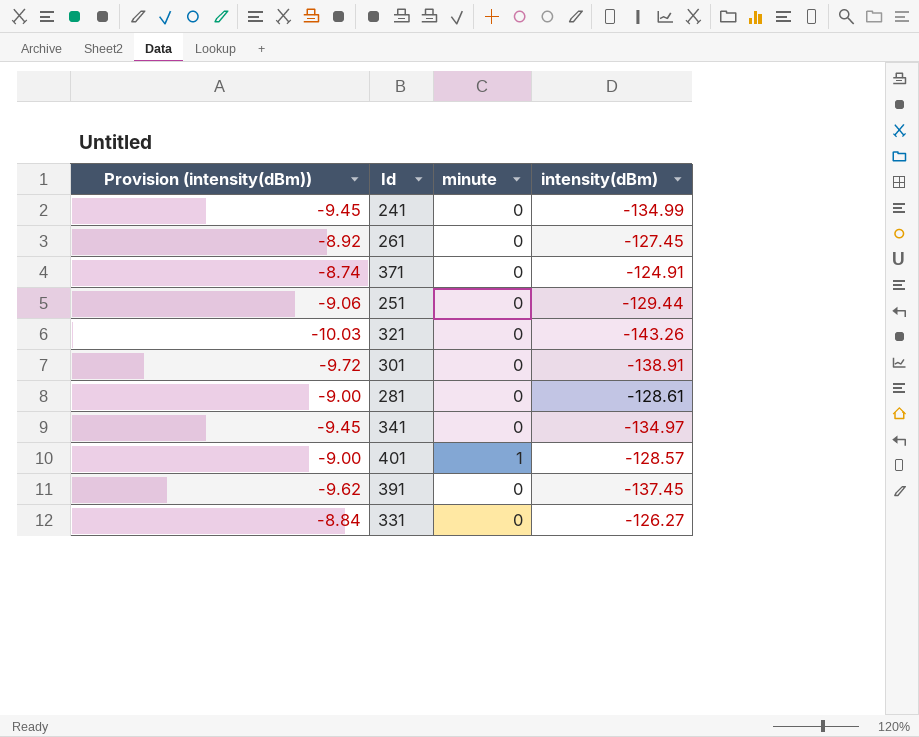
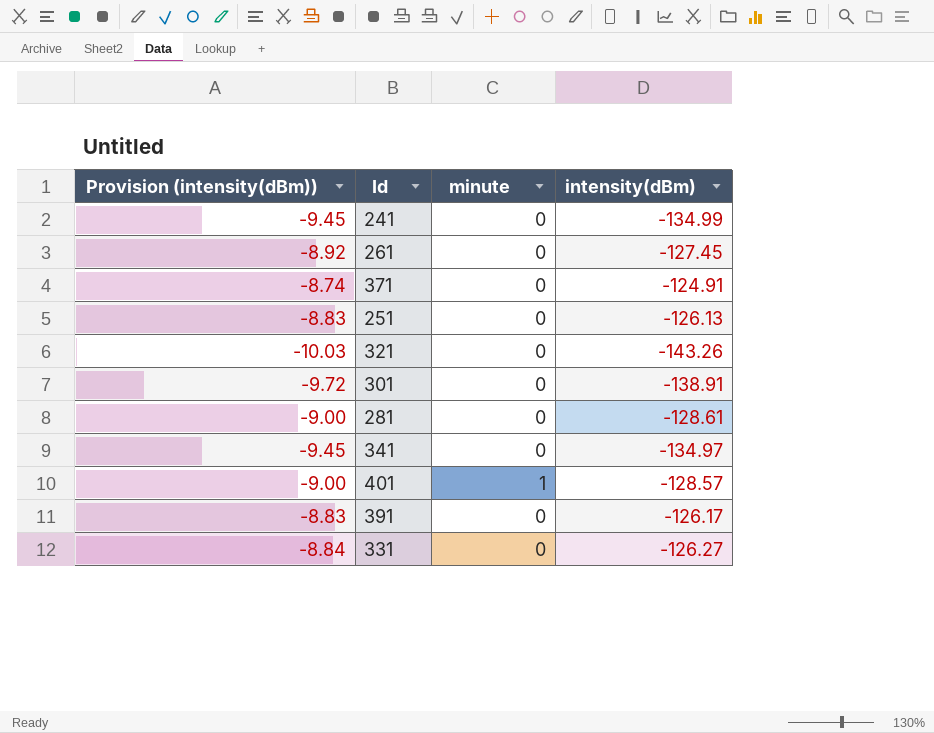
251 | Provision (intensity(dBm)): -9.06 -> -8.83
251 | intensity(dBm): -129.44 -> -126.13
391 | Provision (intensity(dBm)): -9.62 -> -8.83
391 | intensity(dBm): -137.45 -> -126.17

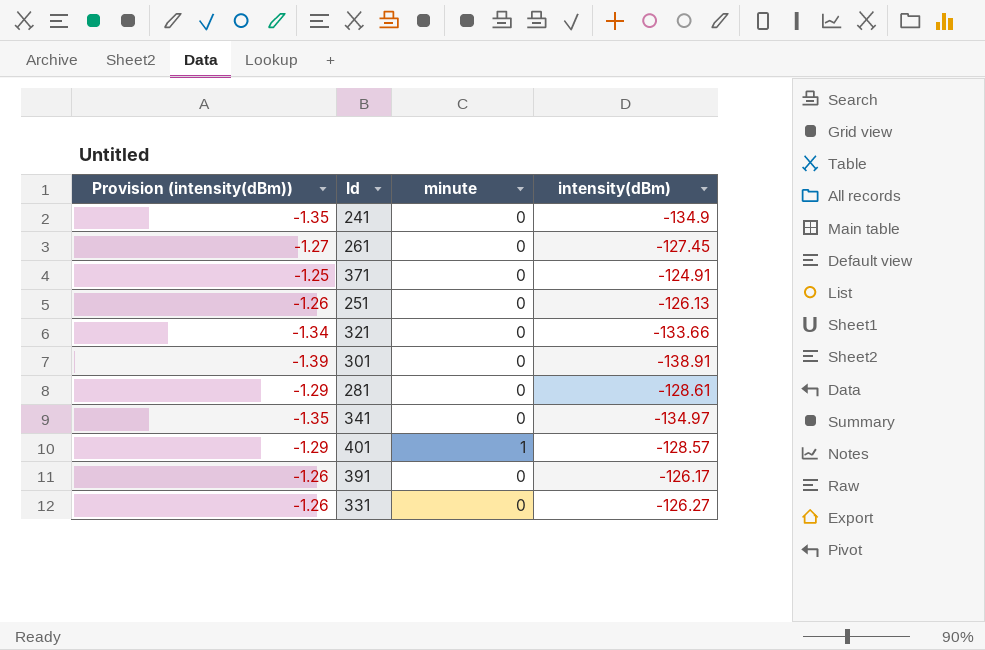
column Provision (intensity(dBm)) | formula: [intensity(dBm)] * 0.07 -> [intensity(dBm)] * 0.01
241 | intensity(dBm): -134.99 -> -134.9
321 | intensity(dBm): -143.26 -> -133.66

